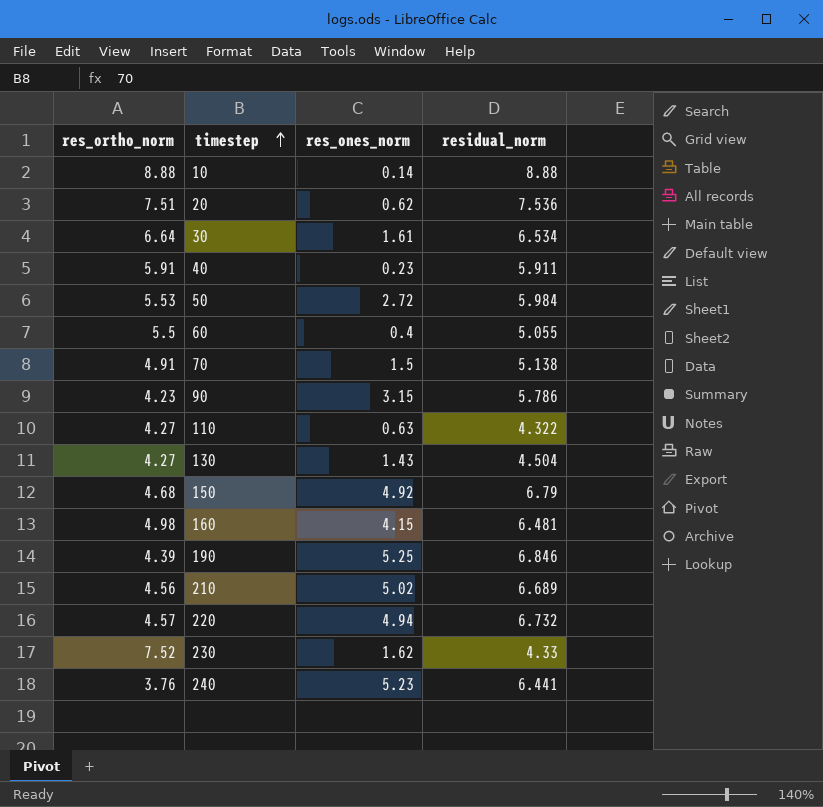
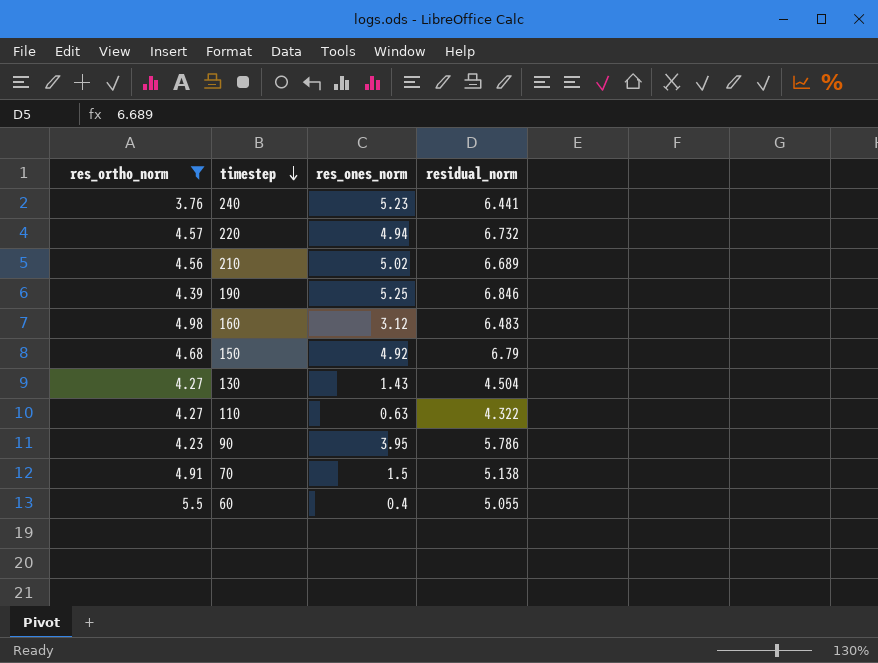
filter: none -> res_ortho_norm <= 5.5
row order: timestep ascending -> timestep descending
160 | res_ones_norm: 4.15 -> 3.12
160 | residual_norm: 6.481 -> 6.483
90 | res_ones_norm: 3.15 -> 3.95

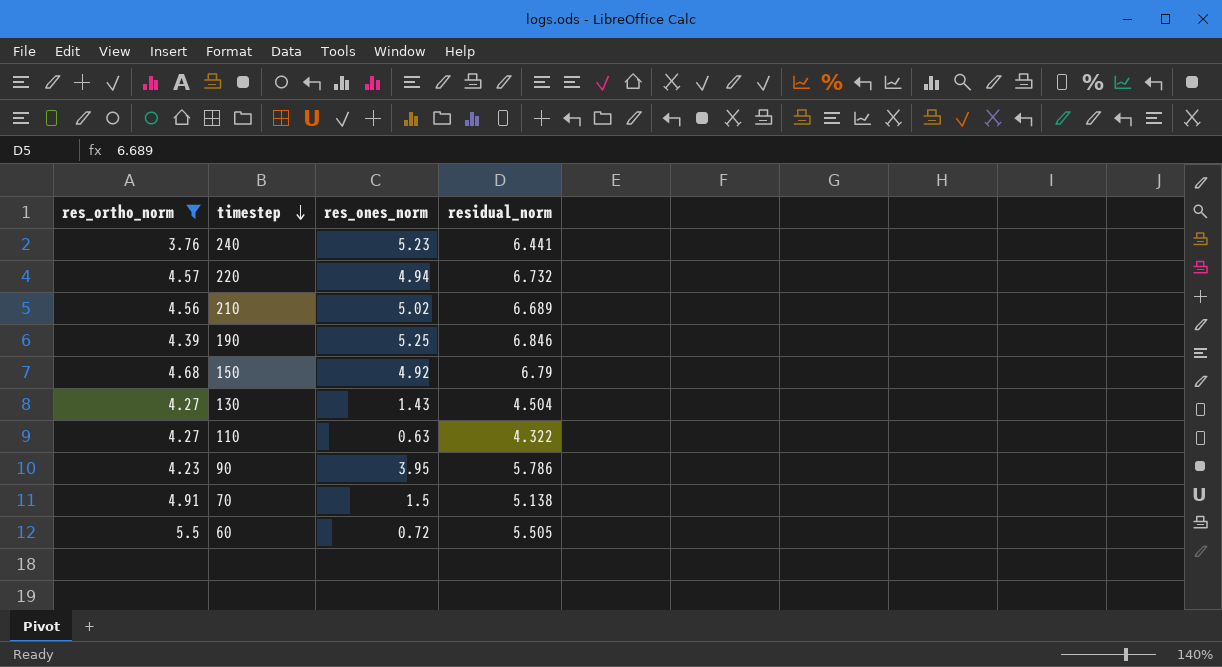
row 160: 4.98 | 3.12 | 6.483 -> none
60 | res_ones_norm: 0.4 -> 0.72
60 | residual_norm: 5.055 -> 5.505

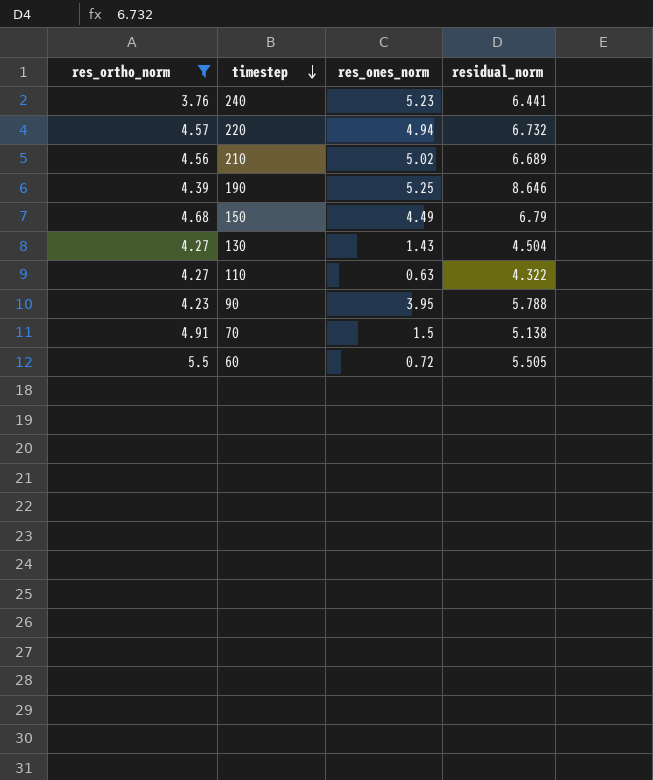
190 | residual_norm: 6.846 -> 8.646
150 | res_ones_norm: 4.92 -> 4.49
90 | residual_norm: 5.786 -> 5.788

